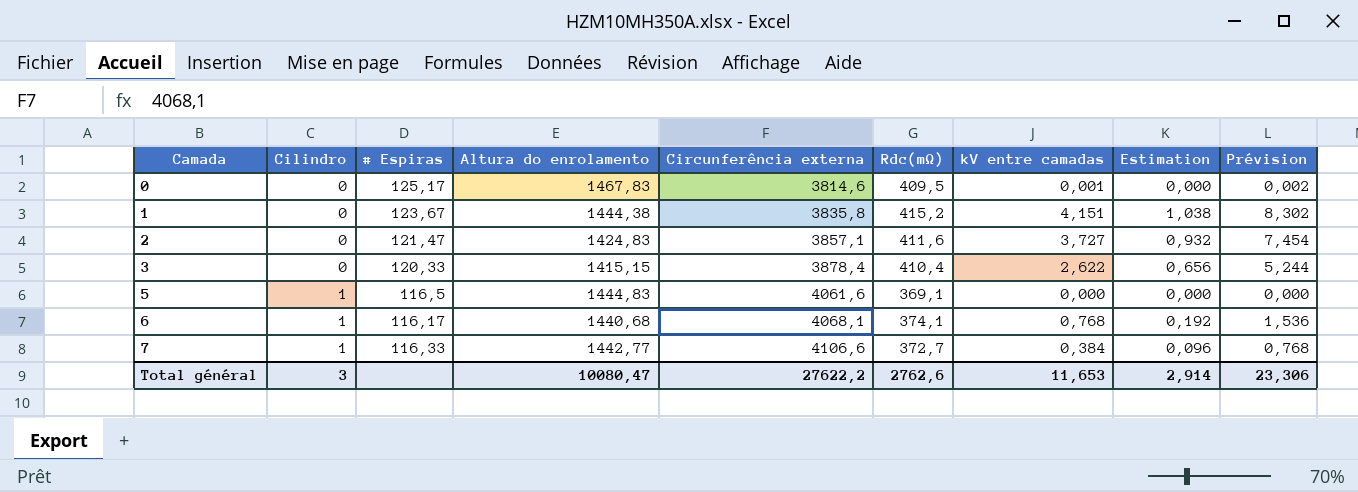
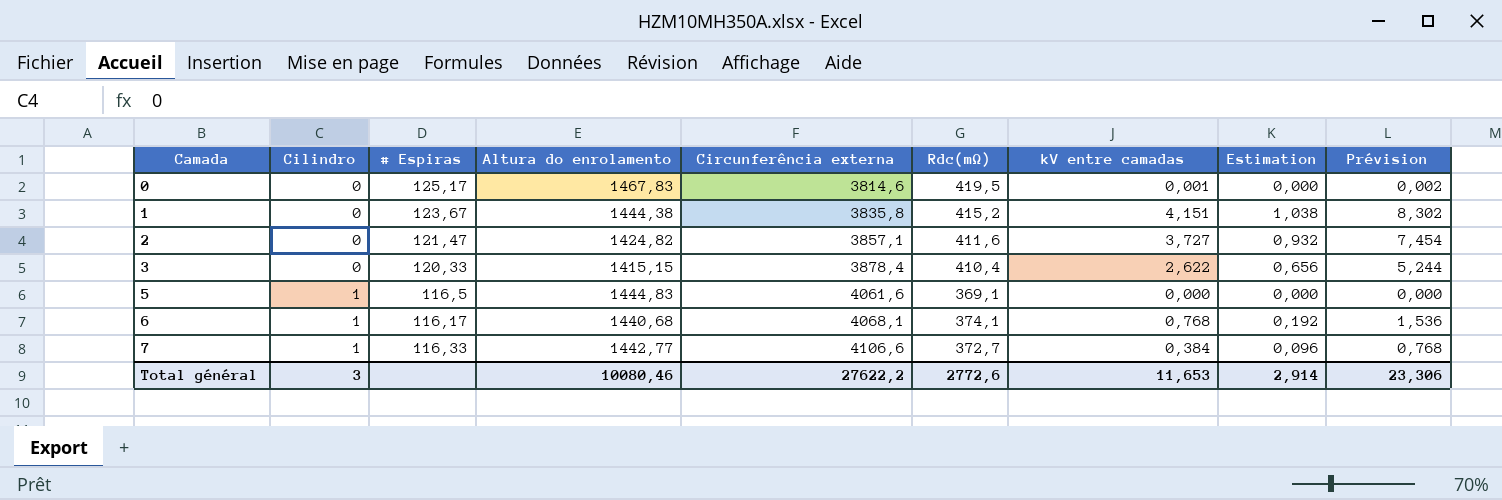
0 | Rdc(mΩ): 409,5 -> 419,5
2 | Altura do enrolamento: 1424,83 -> 1424,82
Total général | Altura do enrolamento: 10080,47 -> 10080,46
Total général | Rdc(mΩ): 2762,6 -> 2772,6

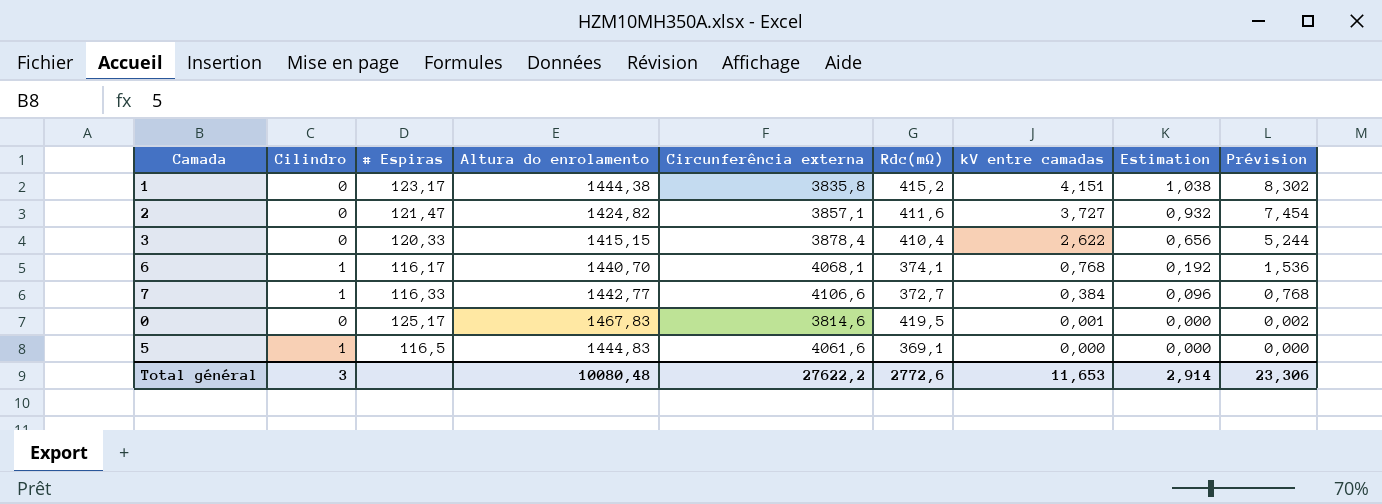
row order: Camada ascending -> kV entre camadas descending
1 | # Espiras: 123,67 -> 123,17
6 | Altura do enrolamento: 1440,68 -> 1440,70
Total général | Altura do enrolamento: 10080,46 -> 10080,48

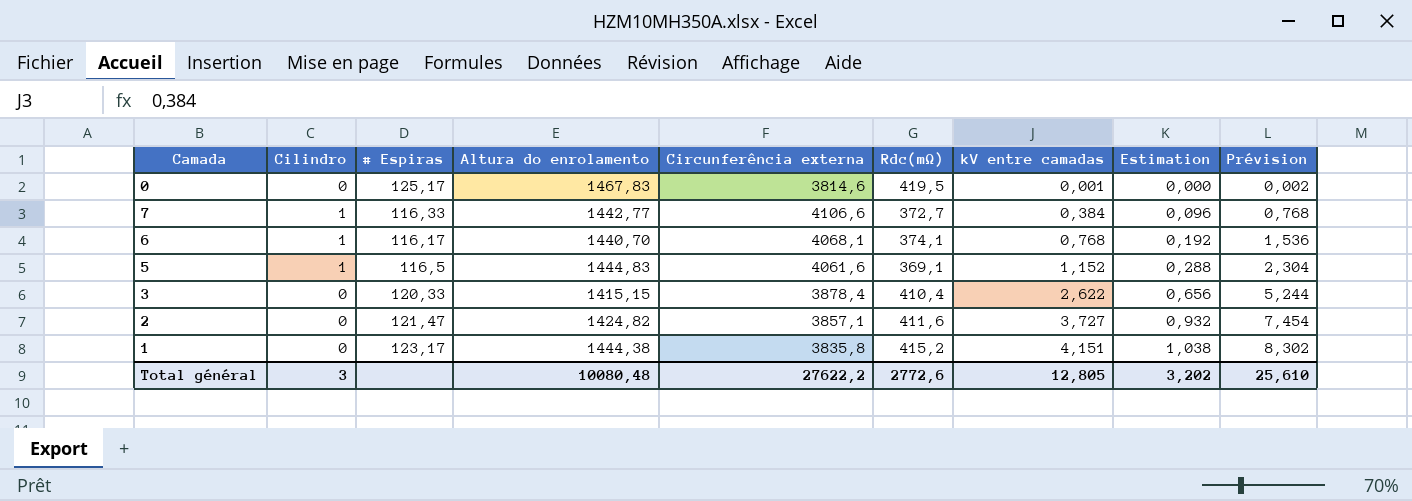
row order: kV entre camadas descending -> kV entre camadas ascending
5 | kV entre camadas: 0,000 -> 1,152
5 | Estimation: 0,000 -> 0,288
5 | Prévision: 0,000 -> 2,304
Total général | kV entre camadas: 11,653 -> 12,805
Total général | Estimation: 2,914 -> 3,202
Total général | Prévision: 23,306 -> 25,610

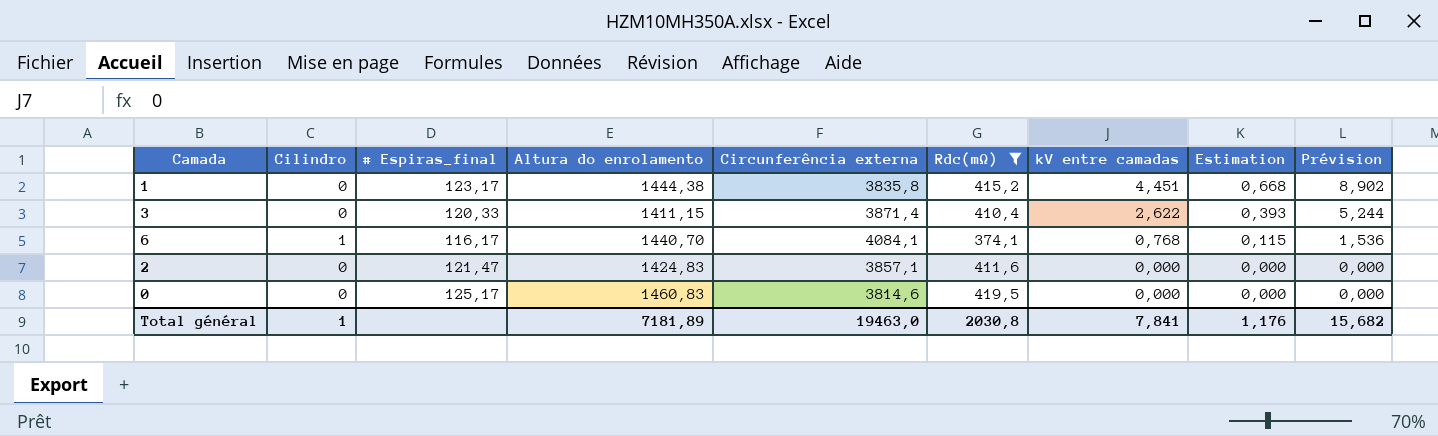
filter: none -> Rdc(mΩ) >= 374,1
row order: kV entre camadas ascending -> kV entre camadas descending
column name: # Espiras -> # Espiras_final
column Estimation | formula: [kV entre camadas] * 0,25 -> [kV entre camadas] * 0,15
1 | kV entre camadas: 4,151 -> 4,451
1 | Prévision: 8,302 -> 8,902
3 | Altura do enrolamento: 1415,15 -> 1411,15
3 | Circunferência externa: 3878,4 -> 3871,4
6 | Circunferência externa: 4068,1 -> 4084,1
2 | Altura do enrolamento: 1424,82 -> 1424,83
2 | kV entre camadas: 3,727 -> 0,000
2 | Prévision: 7,454 -> 0,000
0 | Altura do enrolamento: 1467,83 -> 1460,83
0 | kV entre camadas: 0,001 -> 0,000
0 | Prévision: 0,002 -> 0,000
Total général | Cilindro: 3 -> 1
Total général | Altura do enrolamento: 10080,48 -> 7181,89
Total général | Circunferência externa: 27622,2 -> 19463,0
Total général | Rdc(mΩ): 2772,6 -> 2030,8
Total général | kV entre camadas: 12,805 -> 7,841
Total général | Estimation: 3,202 -> 1,176
Total général | Prévision: 25,610 -> 15,682

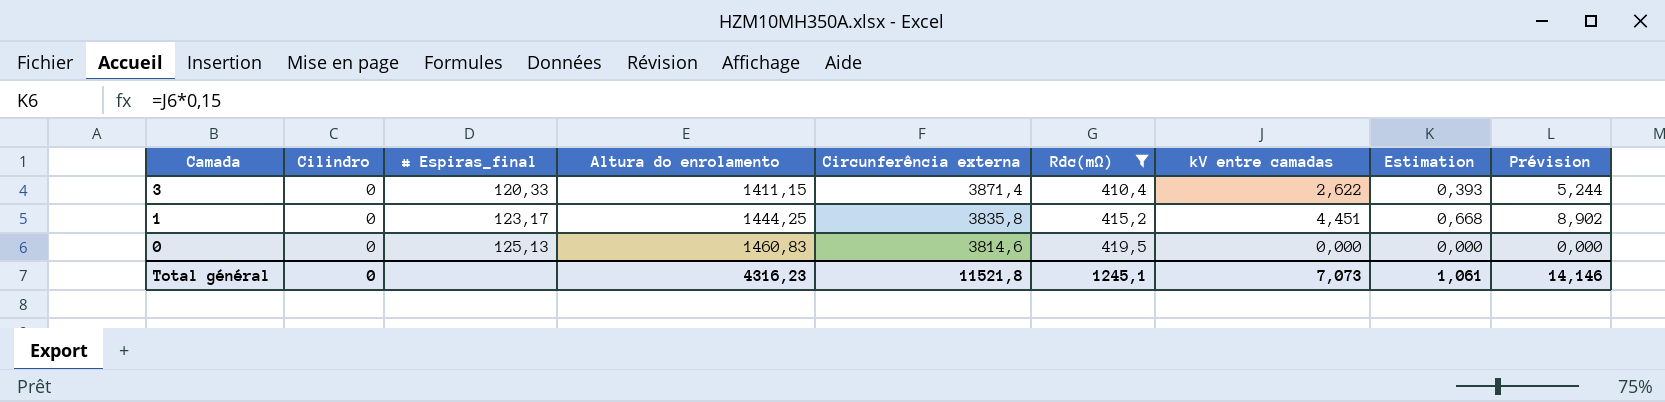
row order: kV entre camadas descending -> Camada descending
row 6: 1 | 116,17 | 1440,70 | 4084,1 | 374,1 | 0,768 | 0,115 | 1,536 -> none
row 2: 0 | 121,47 | 1424,83 | 3857,1 | 411,6 | 0,000 | 0,000 | 0,000 -> none
1 | Altura do enrolamento: 1444,38 -> 1444,25
0 | # Espiras_final: 125,17 -> 125,13
Total général | Cilindro: 1 -> 0
Total général | Altura do enrolamento: 7181,89 -> 4316,23
Total général | Circunferência externa: 19463,0 -> 11521,8
Total général | Rdc(mΩ): 2030,8 -> 1245,1
Total général | kV entre camadas: 7,841 -> 7,073
Total général | Estimation: 1,176 -> 1,061
Total général | Prévision: 15,682 -> 14,146

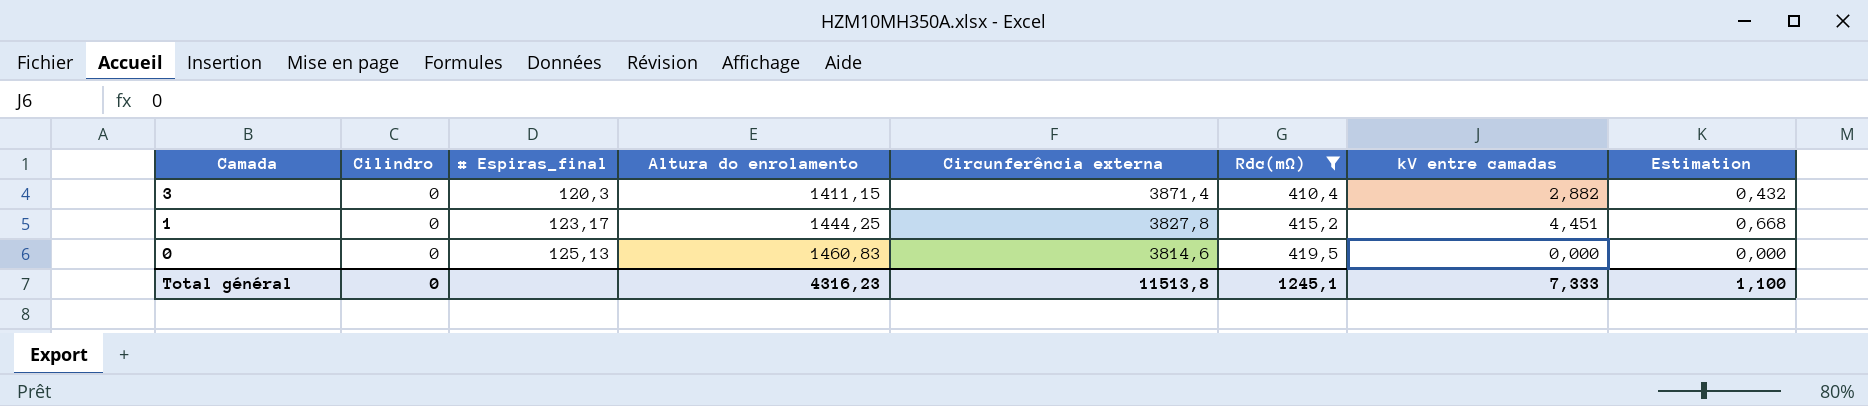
column Prévision | formula: [kV entre camadas] * 2 -> none
3 | # Espiras_final: 120,33 -> 120,3
3 | kV entre camadas: 2,622 -> 2,882
3 | Estimation: 0,393 -> 0,432
1 | Circunferência externa: 3835,8 -> 3827,8
Total général | Circunferência externa: 11521,8 -> 11513,8
Total général | kV entre camadas: 7,073 -> 7,333
Total général | Estimation: 1,061 -> 1,100

